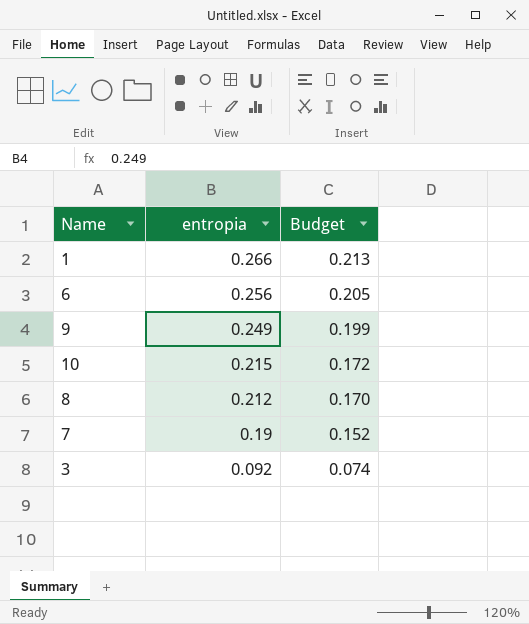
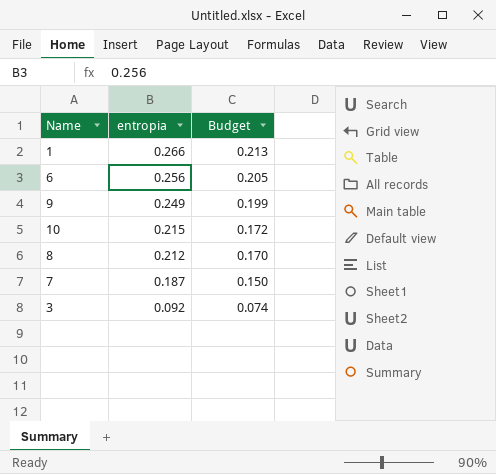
7 | entropia: 0.19 -> 0.187
7 | Budget: 0.152 -> 0.150

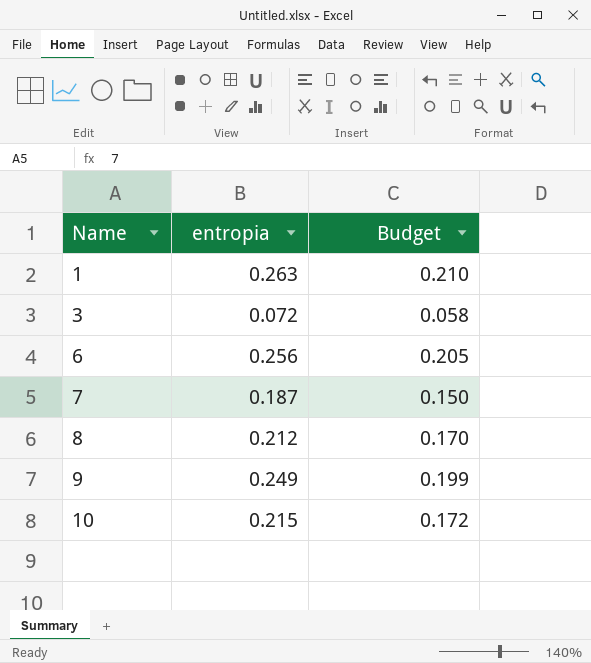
row order: entropia descending -> Name ascending
1 | entropia: 0.266 -> 0.263
1 | Budget: 0.213 -> 0.210
3 | entropia: 0.092 -> 0.072
3 | Budget: 0.074 -> 0.058

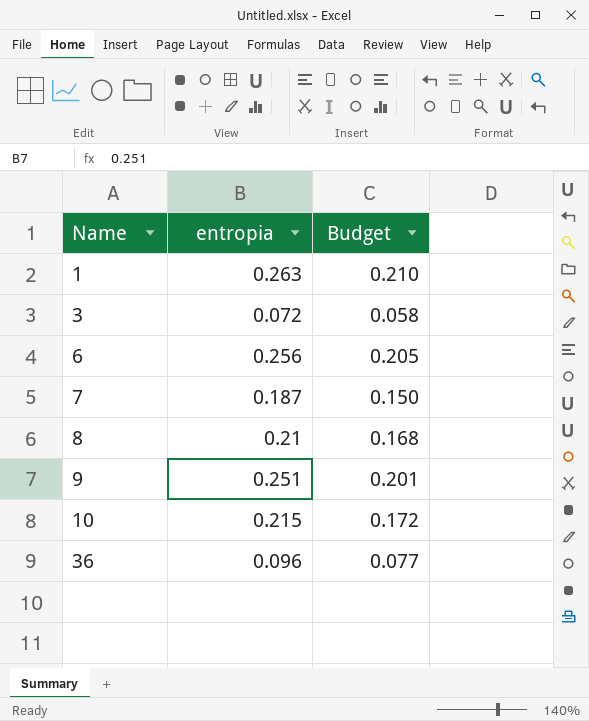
8 | entropia: 0.212 -> 0.21
8 | Budget: 0.170 -> 0.168
9 | entropia: 0.249 -> 0.251
9 | Budget: 0.199 -> 0.201
row 36: none -> 0.096 | 0.077

